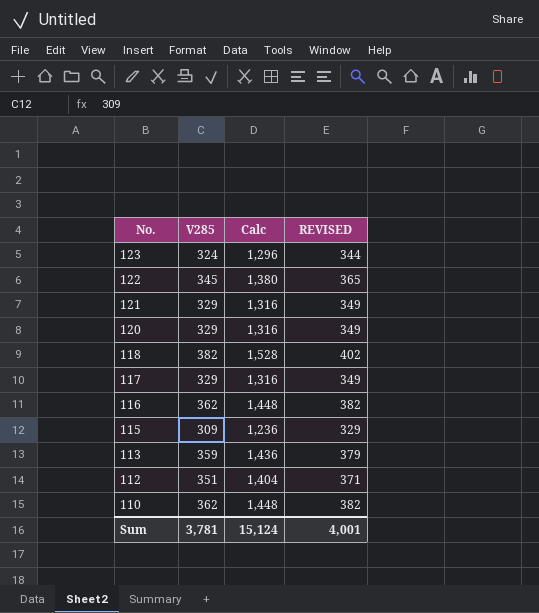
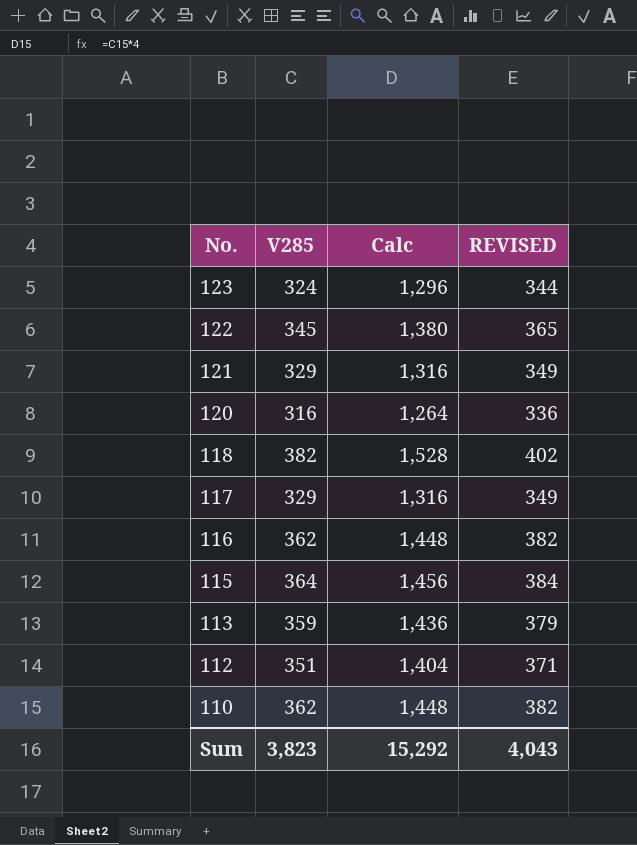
120 | V285: 329 -> 316
120 | Calc: 1,316 -> 1,264
120 | REVISED: 349 -> 336
115 | V285: 309 -> 364
115 | Calc: 1,236 -> 1,456
115 | REVISED: 329 -> 384
Sum | V285: 3,781 -> 3,823
Sum | Calc: 15,124 -> 15,292
Sum | REVISED: 4,001 -> 4,043

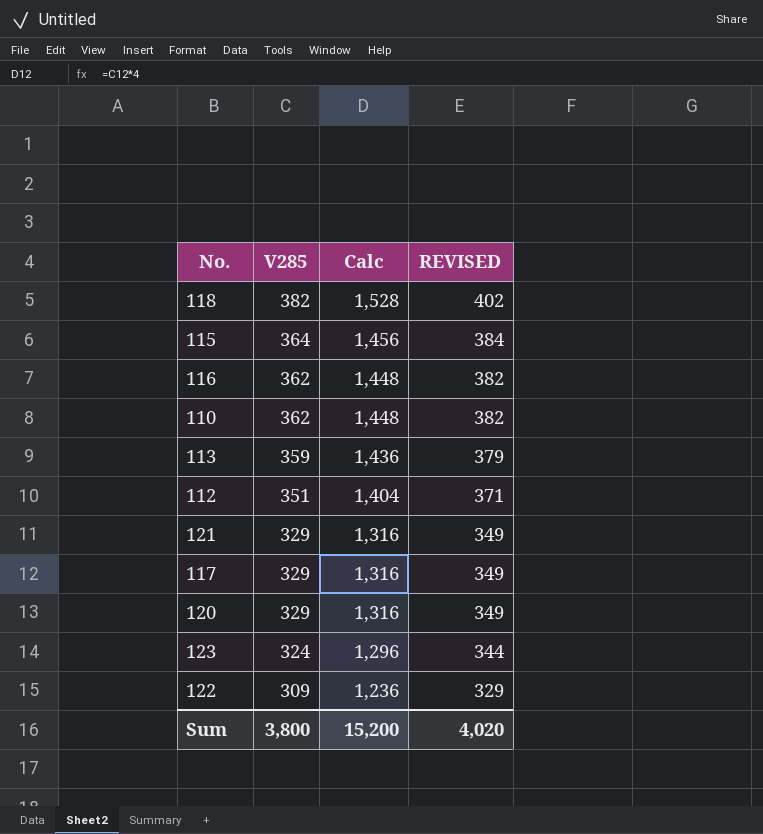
row order: No. descending -> V285 descending
120 | V285: 316 -> 329
120 | Calc: 1,264 -> 1,316
120 | REVISED: 336 -> 349
122 | V285: 345 -> 309
122 | Calc: 1,380 -> 1,236
122 | REVISED: 365 -> 329
Sum | V285: 3,823 -> 3,800
Sum | Calc: 15,292 -> 15,200
Sum | REVISED: 4,043 -> 4,020

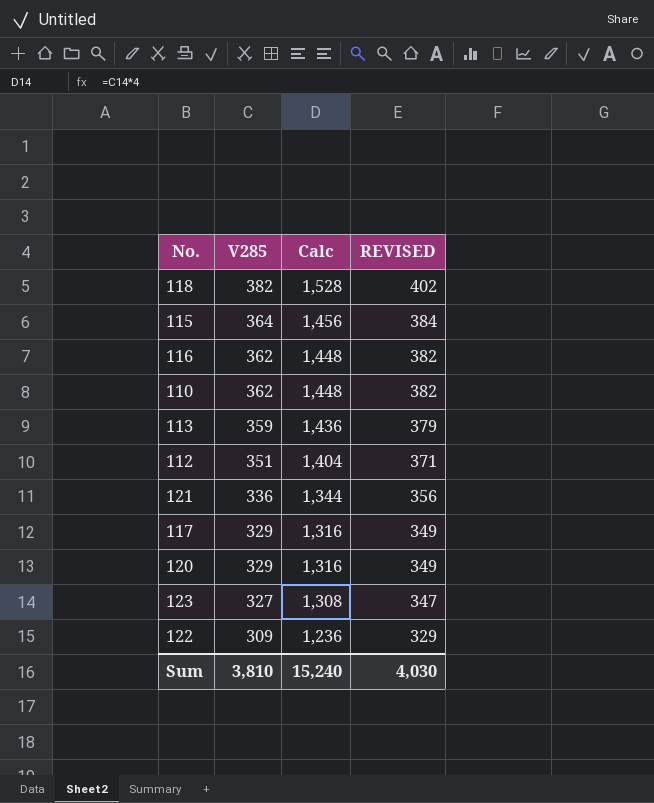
121 | V285: 329 -> 336
121 | Calc: 1,316 -> 1,344
121 | REVISED: 349 -> 356
123 | V285: 324 -> 327
123 | Calc: 1,296 -> 1,308
123 | REVISED: 344 -> 347
Sum | V285: 3,800 -> 3,810
Sum | Calc: 15,200 -> 15,240
Sum | REVISED: 4,020 -> 4,030

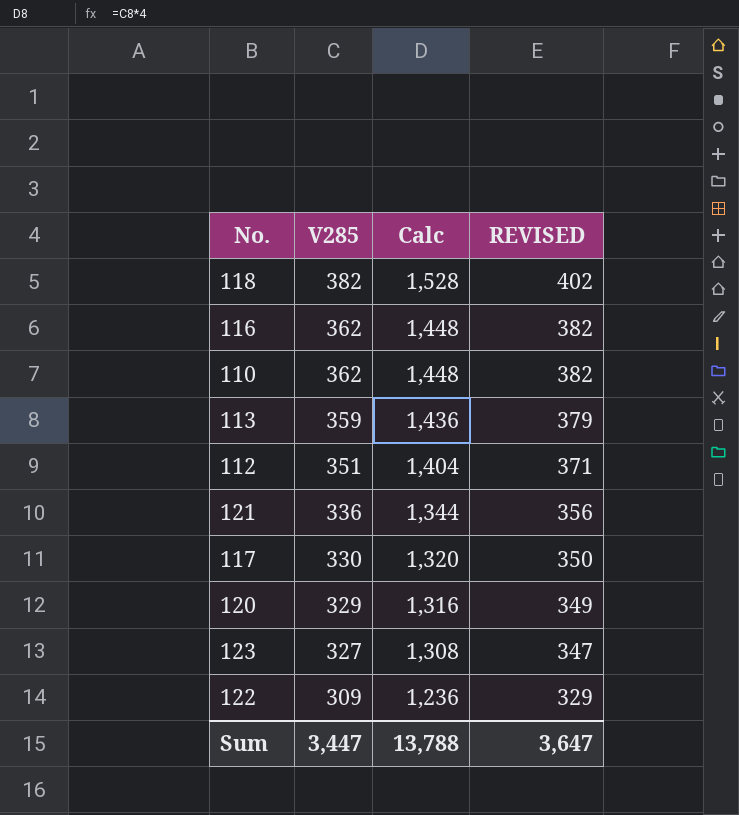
row 115: 364 | 1,456 | 384 -> none
117 | V285: 329 -> 330
117 | Calc: 1,316 -> 1,320
117 | REVISED: 349 -> 350
Sum | V285: 3,810 -> 3,447
Sum | Calc: 15,240 -> 13,788
Sum | REVISED: 4,030 -> 3,647

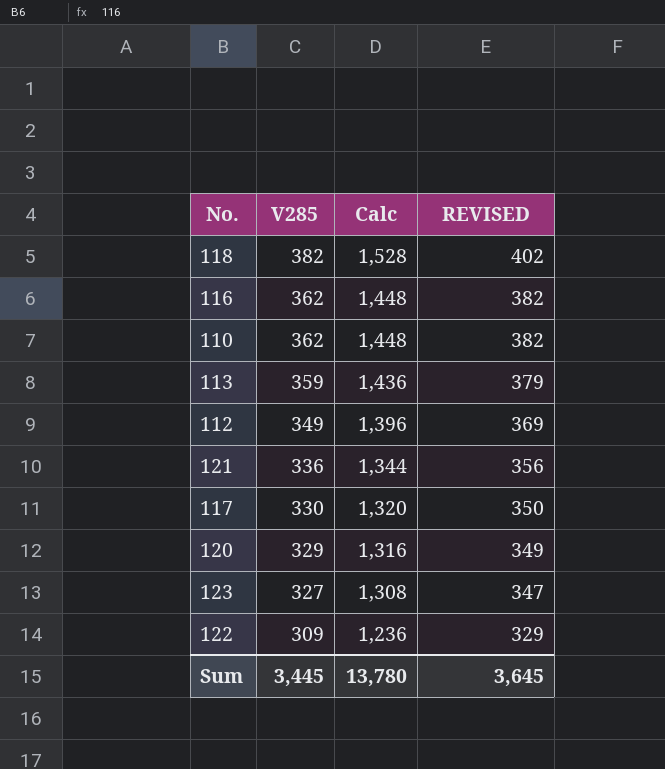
112 | V285: 351 -> 349
112 | Calc: 1,404 -> 1,396
112 | REVISED: 371 -> 369
Sum | V285: 3,447 -> 3,445
Sum | Calc: 13,788 -> 13,780
Sum | REVISED: 3,647 -> 3,645

